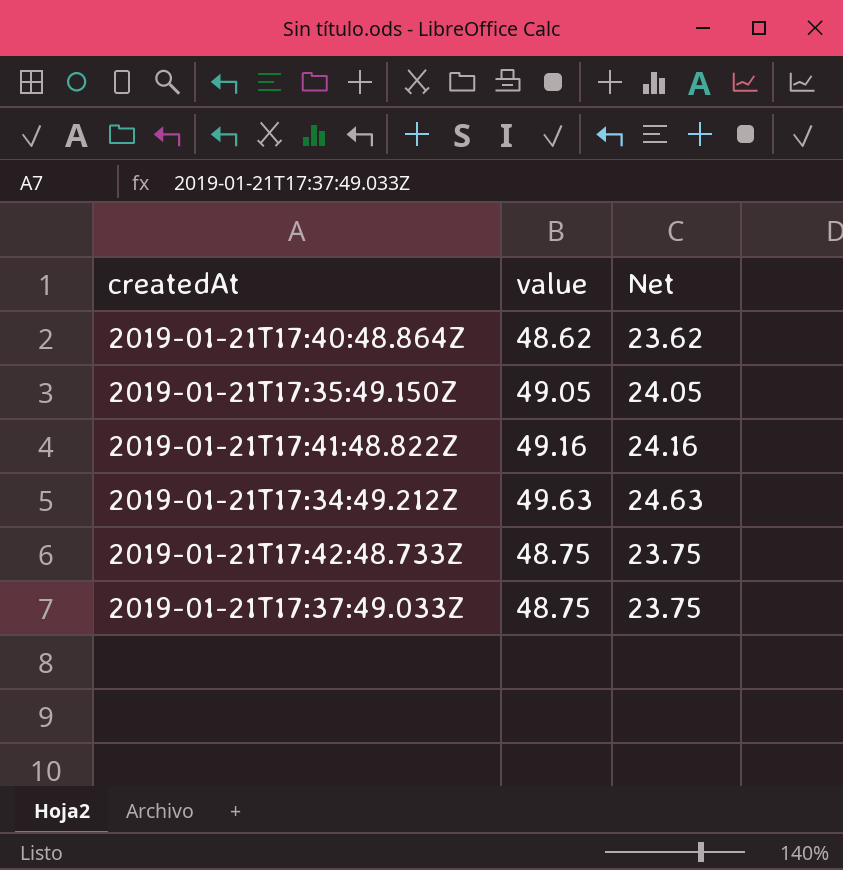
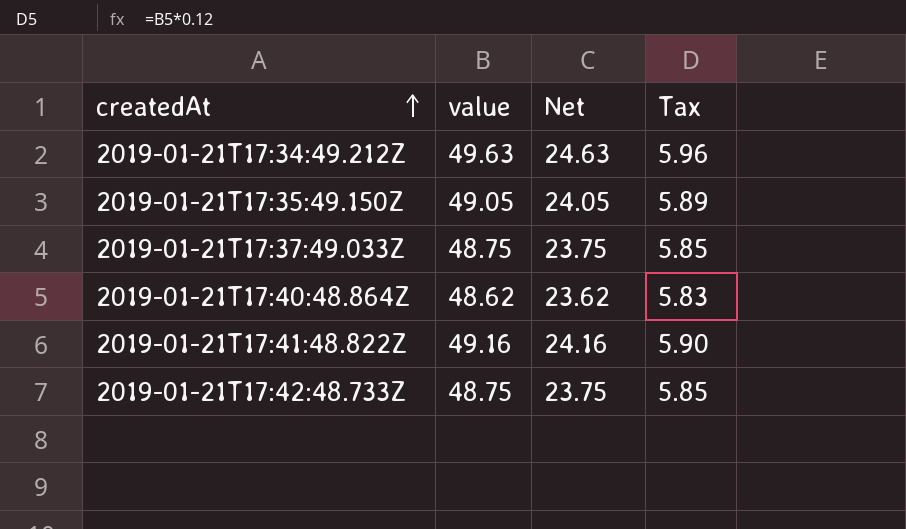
row order: none -> createdAt ascending
column Tax | formula: none -> [value] * 0.12

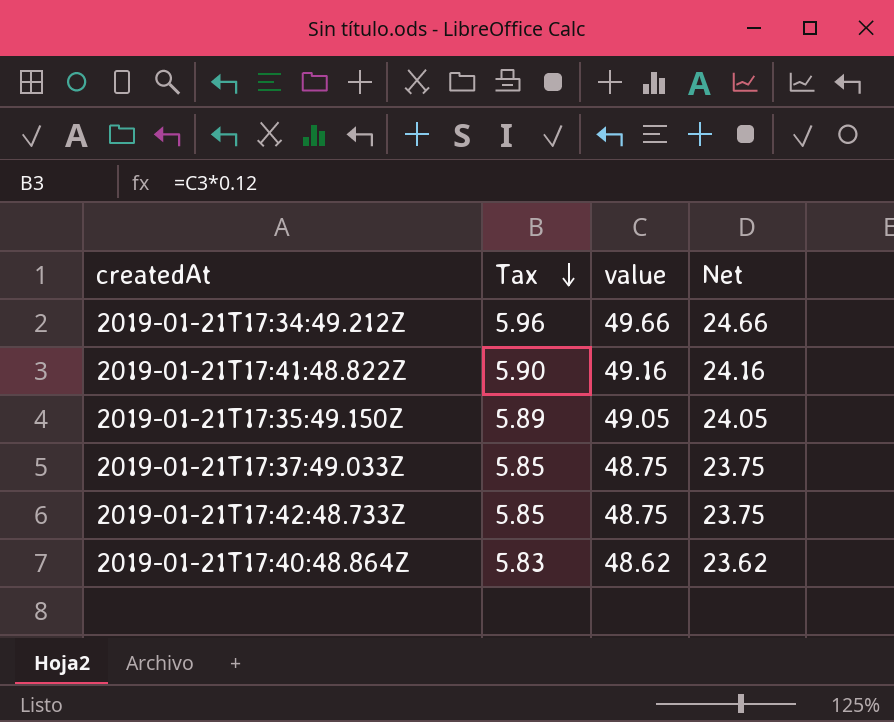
row order: createdAt ascending -> Tax descending
column Tax | position: 4 -> 2
2019-01-21T17:34:49.212Z | value: 49.63 -> 49.66
2019-01-21T17:34:49.212Z | Net: 24.63 -> 24.66

